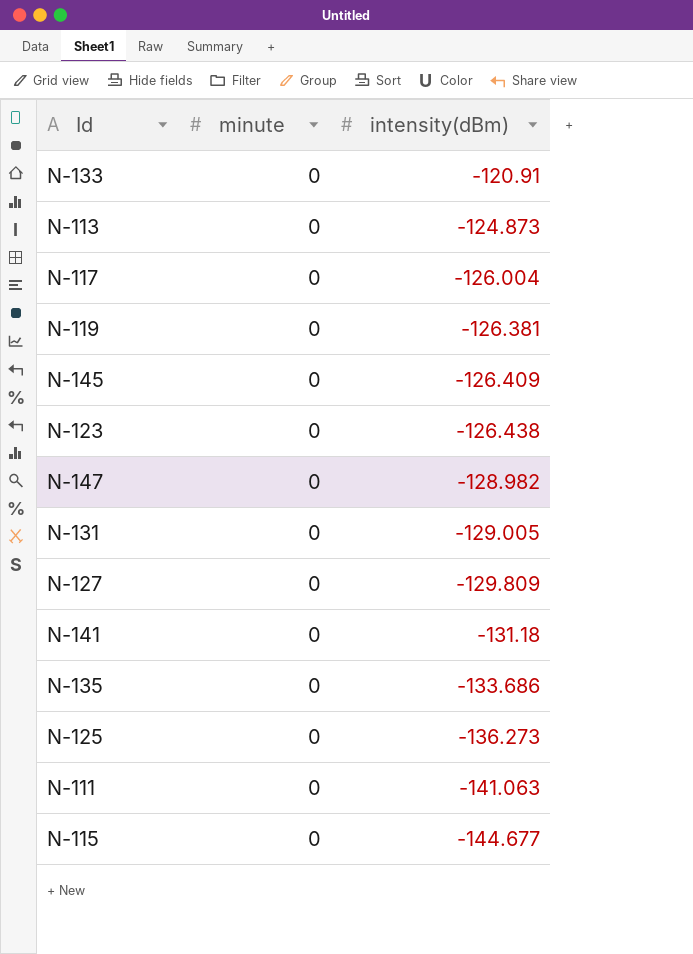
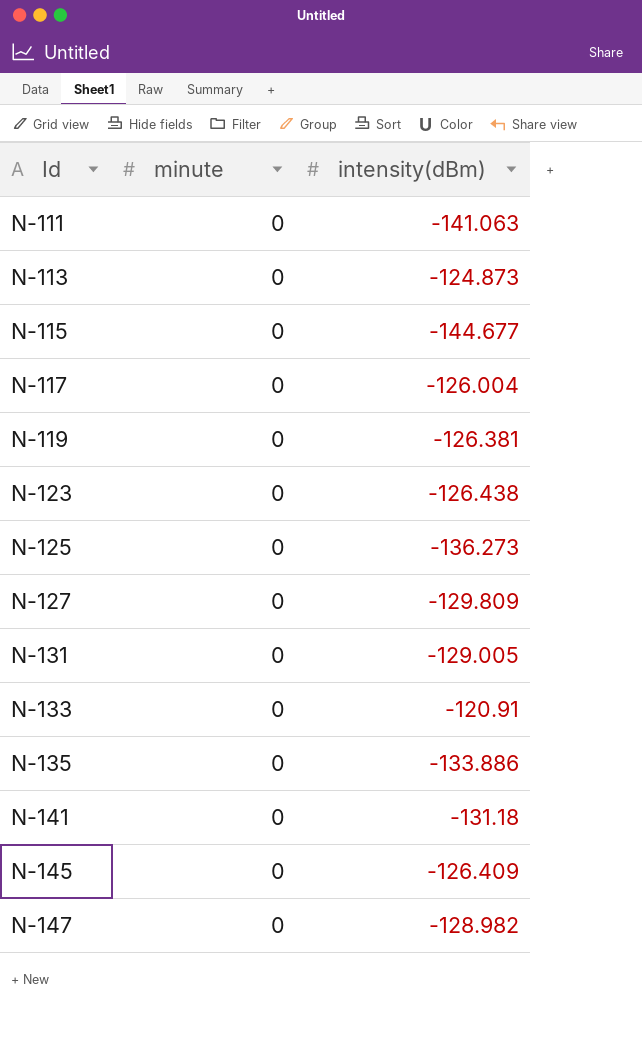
row order: intensity(dBm) descending -> Id ascending
N-135 | intensity(dBm): -133.686 -> -133.886

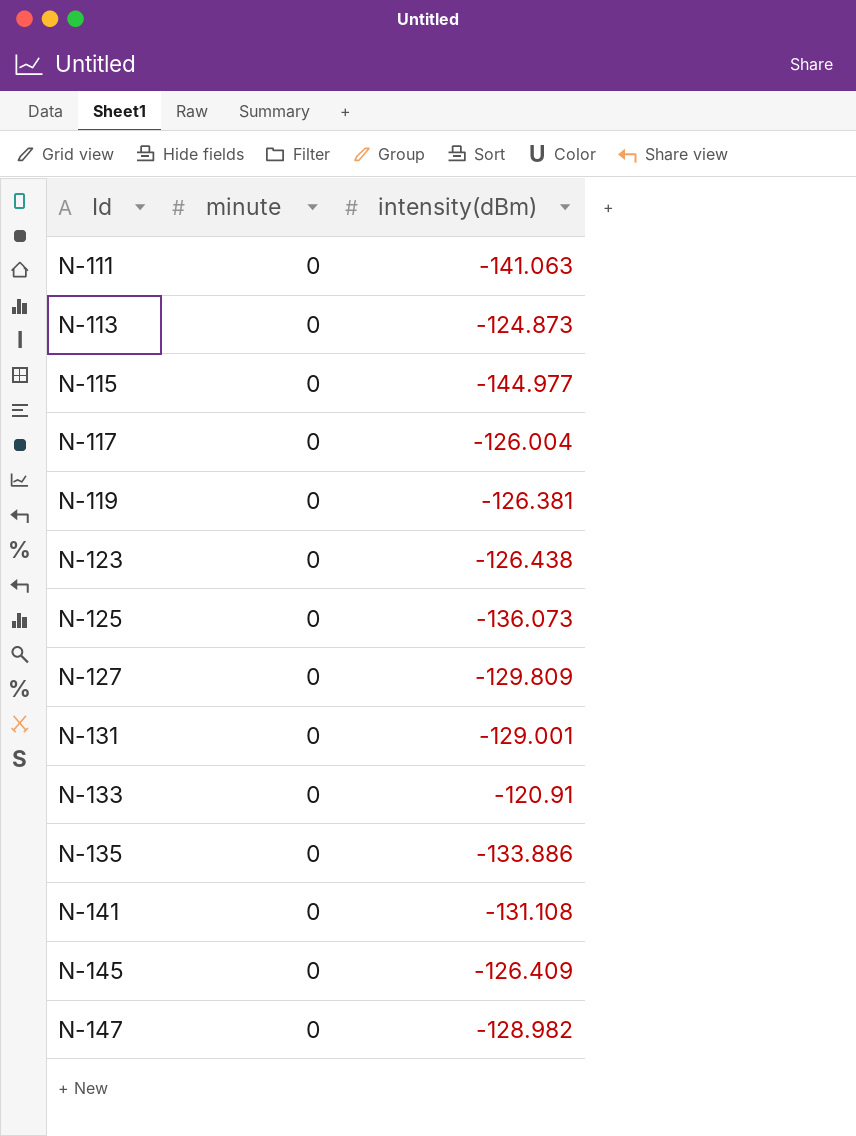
N-115 | intensity(dBm): -144.677 -> -144.977
N-125 | intensity(dBm): -136.273 -> -136.073
N-131 | intensity(dBm): -129.005 -> -129.001
N-141 | intensity(dBm): -131.18 -> -131.108

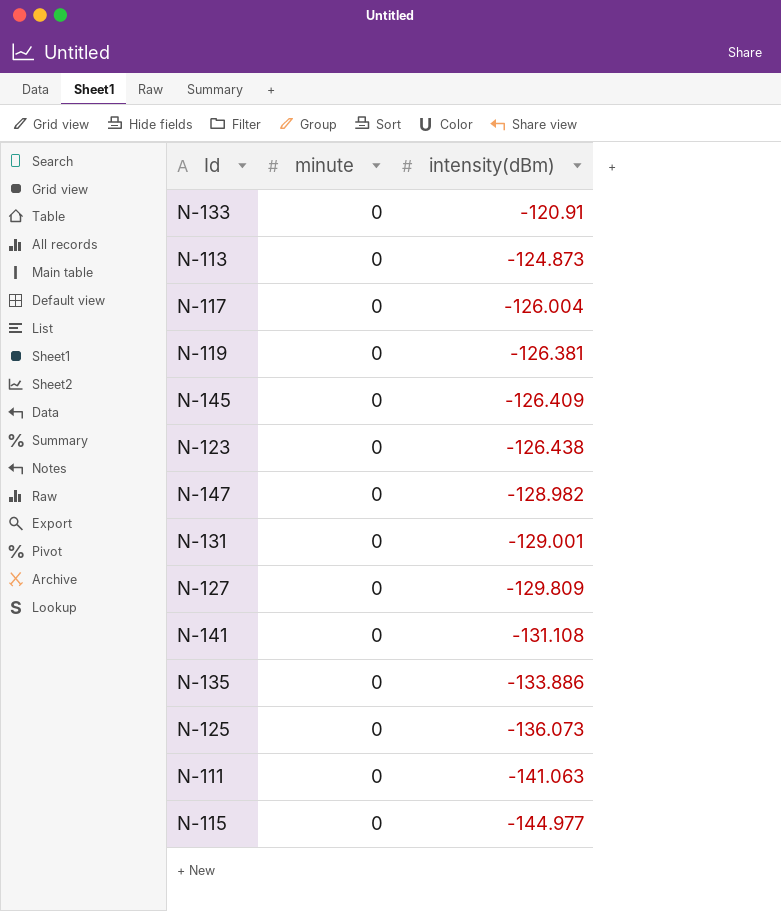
row order: Id ascending -> intensity(dBm) descending

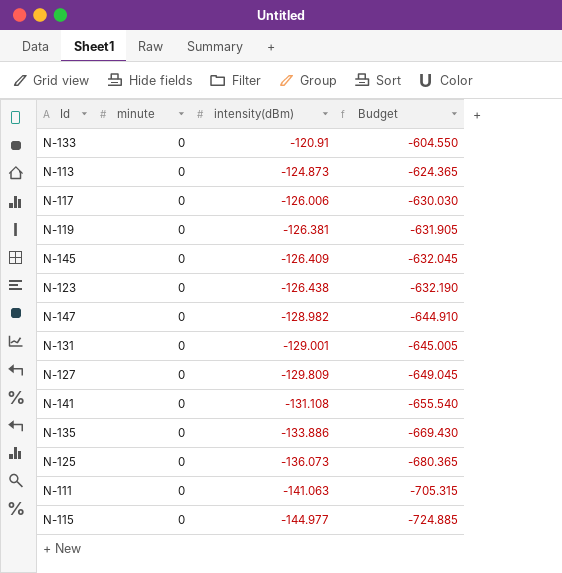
column Budget | formula: none -> [intensity(dBm)] * 5
N-117 | intensity(dBm): -126.004 -> -126.006

